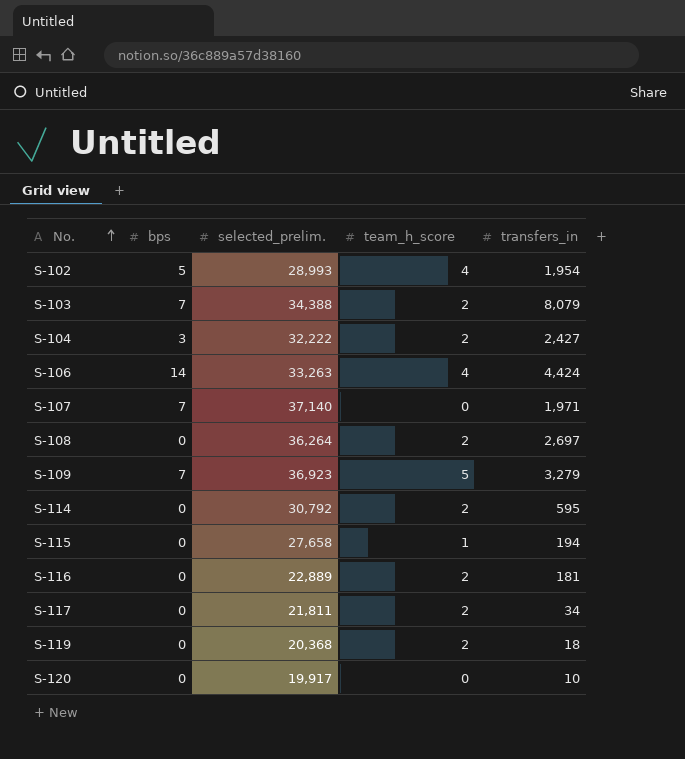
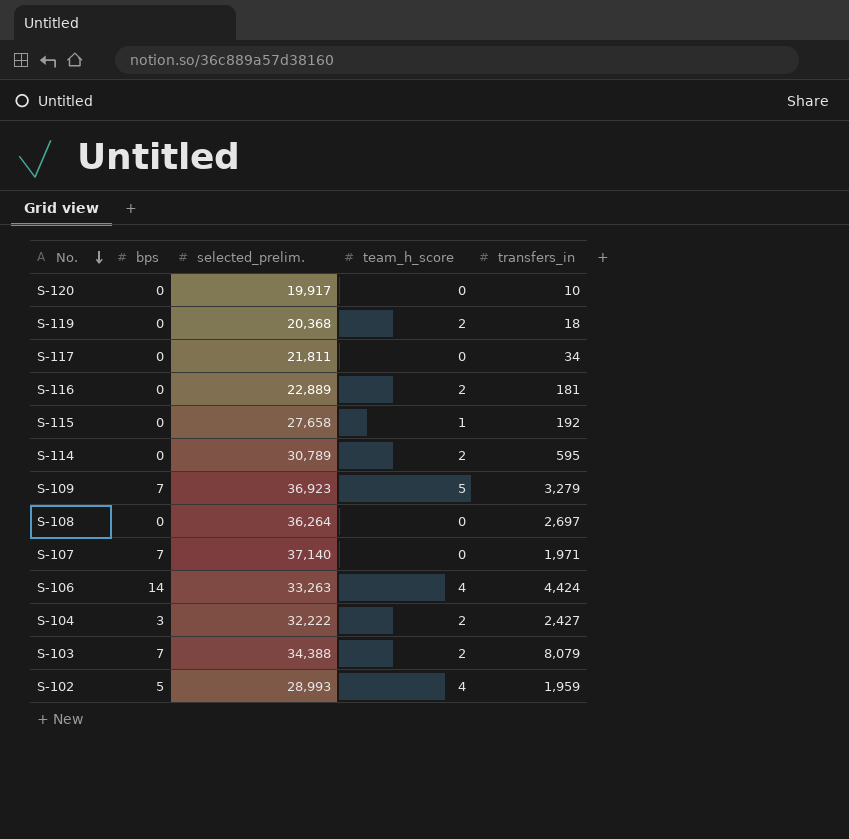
row order: No. ascending -> No. descending
S-117 | team_h_score: 2 -> 0
S-115 | transfers_in: 194 -> 192
S-114 | selected_prelim.: 30,792 -> 30,789
S-108 | team_h_score: 2 -> 0
S-102 | transfers_in: 1,954 -> 1,959

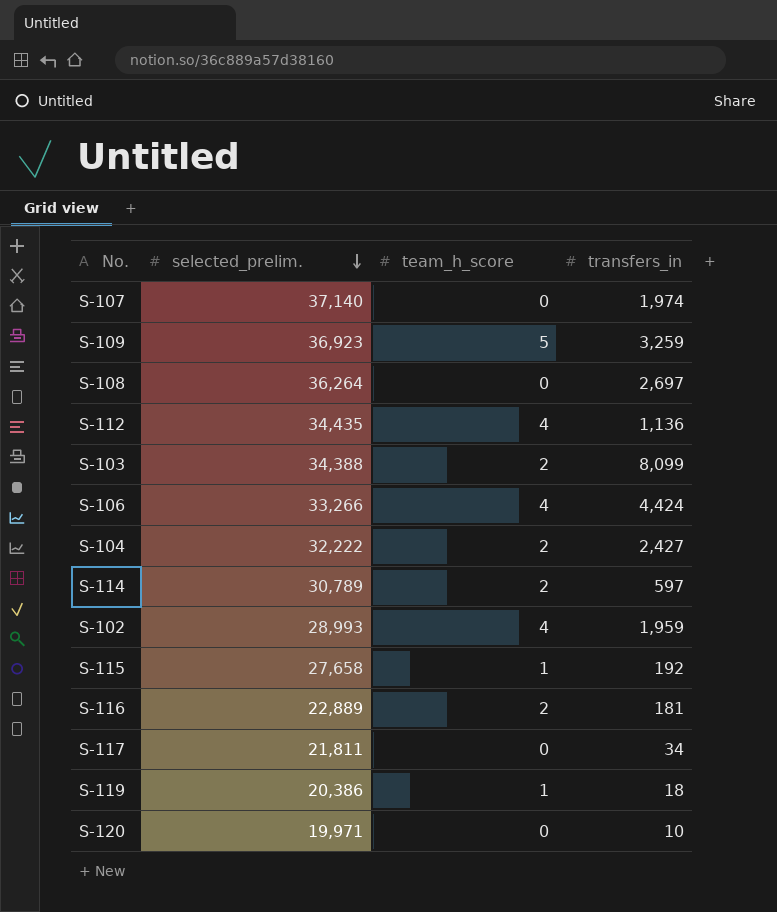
row order: No. descending -> selected_prelim. descending
column bps | position: 2 -> none
S-107 | transfers_in: 1,971 -> 1,974
S-109 | transfers_in: 3,279 -> 3,259
row S-112: none -> 34,435 | 4 | 1,136
S-103 | transfers_in: 8,079 -> 8,099
S-106 | selected_prelim.: 33,263 -> 33,266
S-114 | transfers_in: 595 -> 597
S-119 | selected_prelim.: 20,368 -> 20,386
S-119 | team_h_score: 2 -> 1
S-120 | selected_prelim.: 19,917 -> 19,971

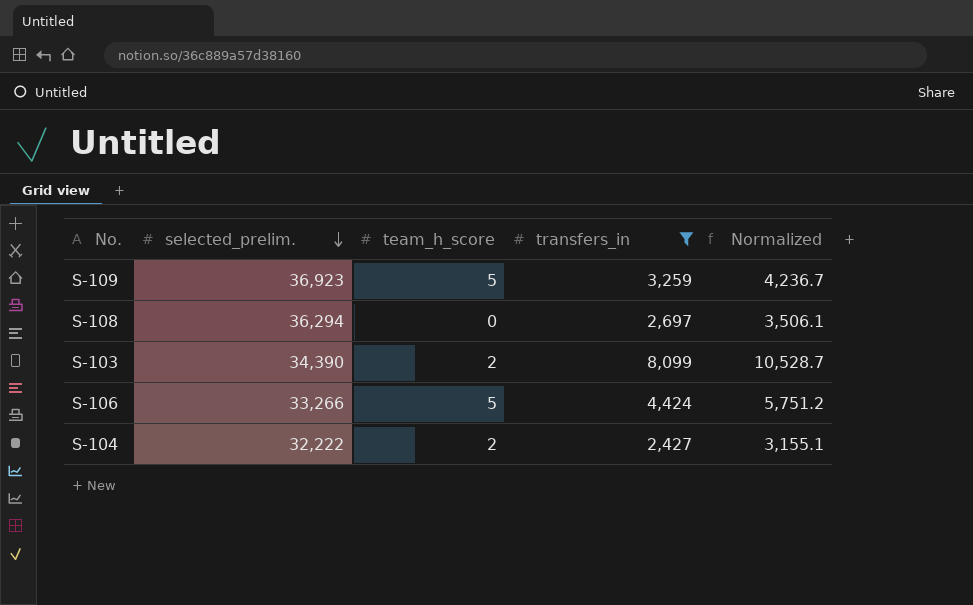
filter: none -> transfers_in >= 2,427
column Normalized | formula: none -> [transfers_in] * 1.3
S-108 | selected_prelim.: 36,264 -> 36,294
S-103 | selected_prelim.: 34,388 -> 34,390
S-106 | team_h_score: 4 -> 5

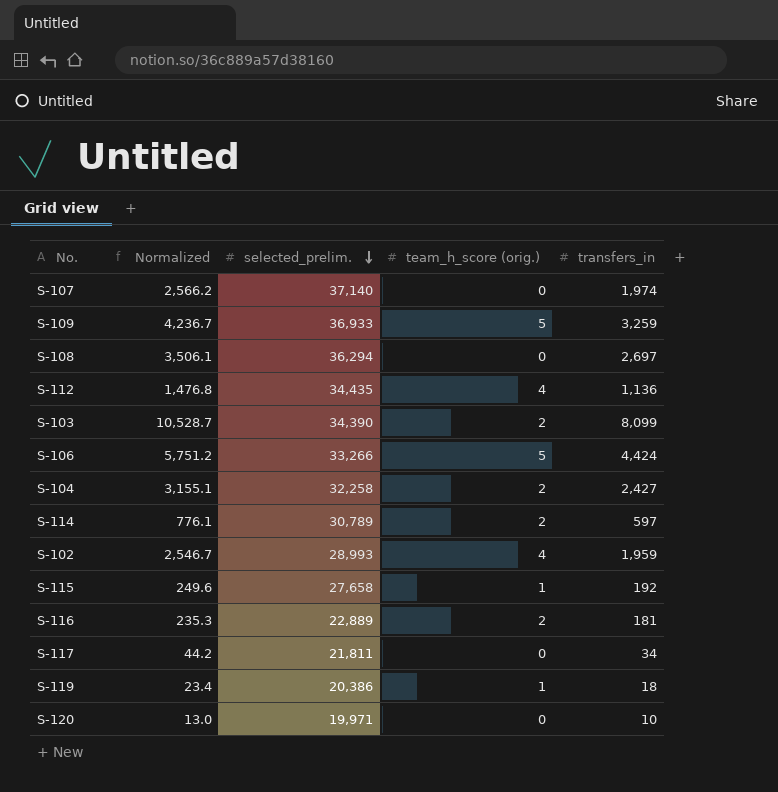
filter: transfers_in >= 2,427 -> none
column Normalized | position: 5 -> 2
column name: team_h_score -> team_h_score (orig.)
S-109 | selected_prelim.: 36,923 -> 36,933
S-104 | selected_prelim.: 32,222 -> 32,258

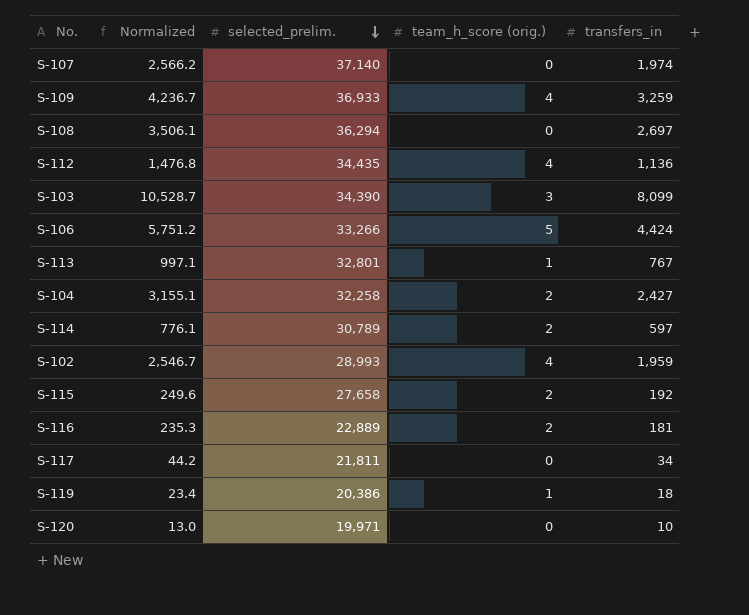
S-109 | team_h_score (orig.): 5 -> 4
S-103 | team_h_score (orig.): 2 -> 3
row S-113: none -> 997.1 | 32,801 | 1 | 767
S-115 | team_h_score (orig.): 1 -> 2

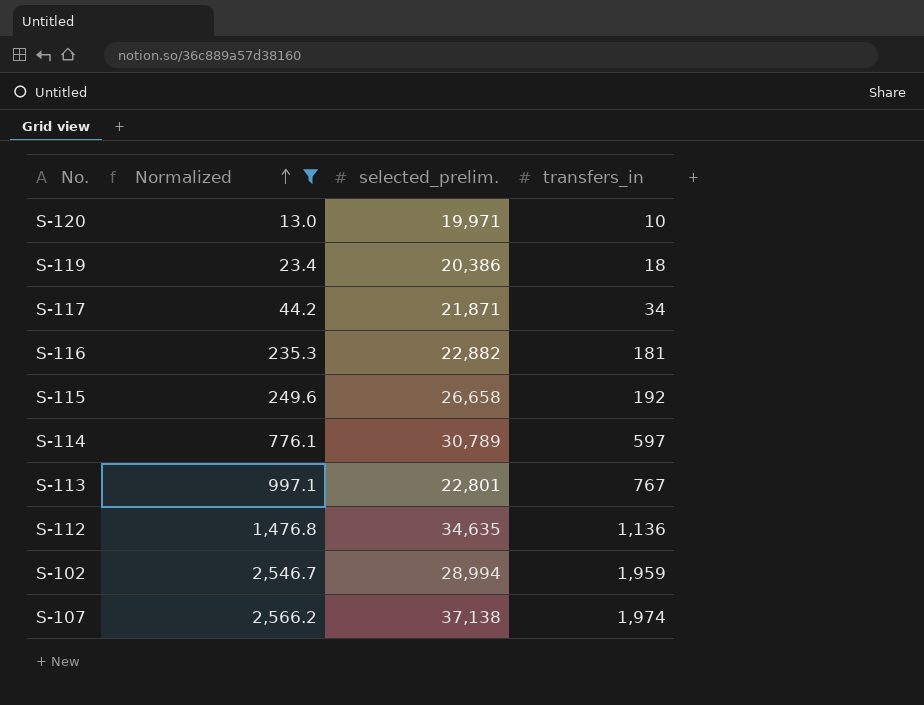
filter: none -> Normalized <= 2,566.2
row order: selected_prelim. descending -> Normalized ascending
column team_h_score (orig.) | position: 4 -> none
S-117 | selected_prelim.: 21,811 -> 21,871
S-116 | selected_prelim.: 22,889 -> 22,882
S-115 | selected_prelim.: 27,658 -> 26,658
S-113 | selected_prelim.: 32,801 -> 22,801
S-112 | selected_prelim.: 34,435 -> 34,635
S-102 | selected_prelim.: 28,993 -> 28,994
S-107 | selected_prelim.: 37,140 -> 37,138

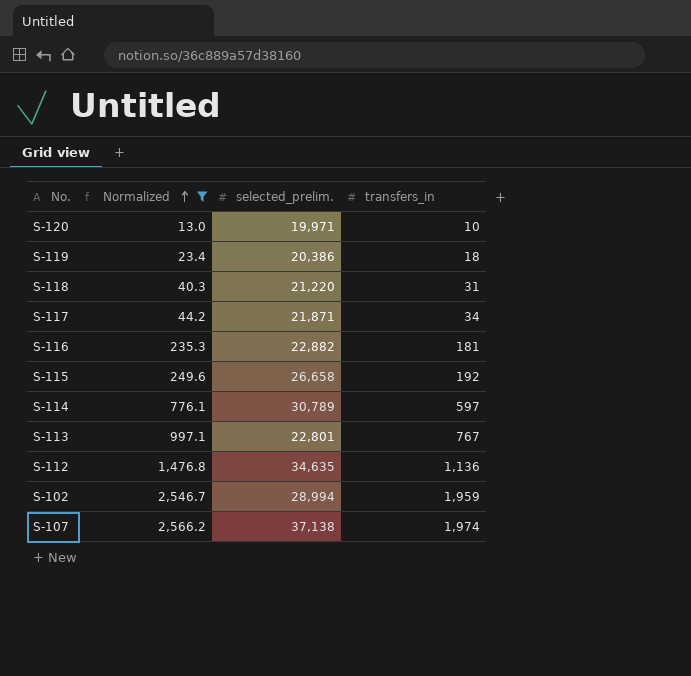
row S-118: none -> 40.3 | 21,220 | 31

